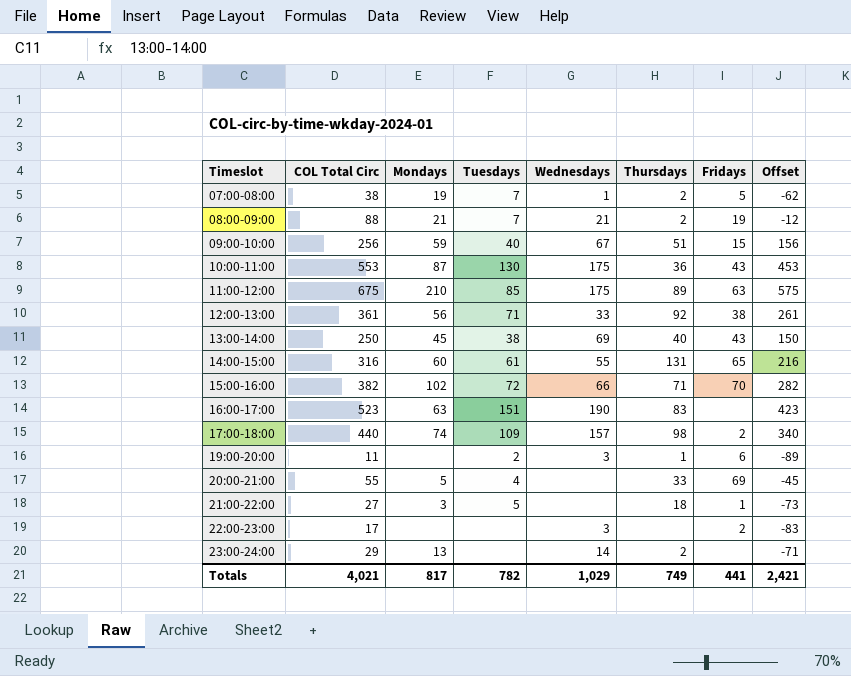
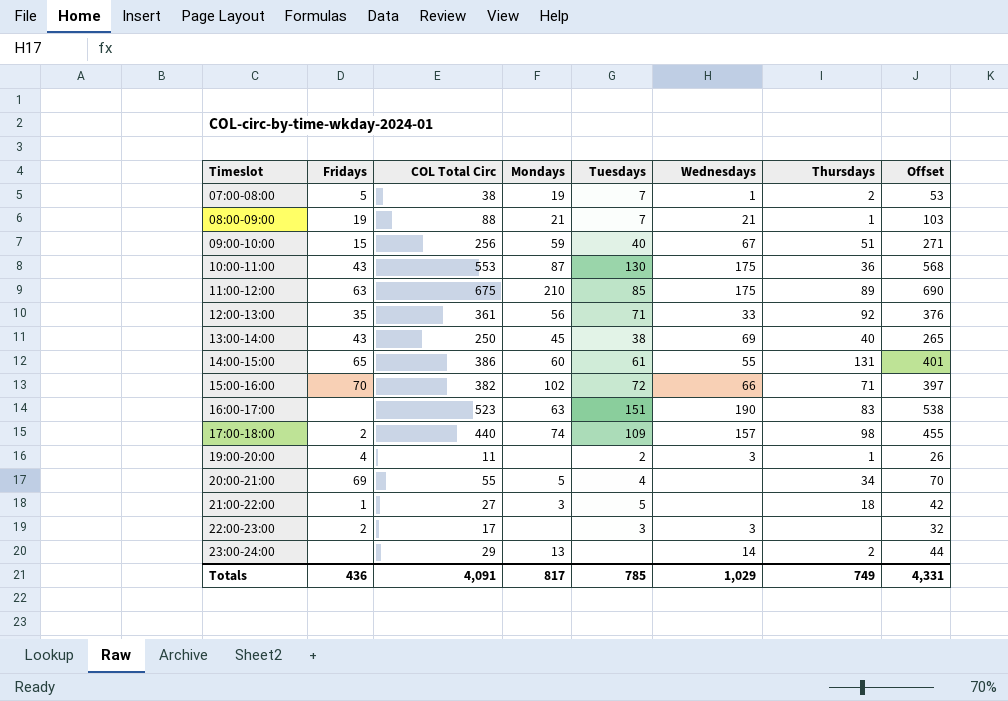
column Fridays | position: 7 -> 2
column Offset | formula: [COL Total Circ] - 100 -> [COL Total Circ] + 15
08:00-09:00 | Thursdays: 2 -> 1
12:00-13:00 | Fridays: 38 -> 35
14:00-15:00 | COL Total Circ: 316 -> 386
19:00-20:00 | Fridays: 6 -> 4
20:00-21:00 | Thursdays: 33 -> 34
22:00-23:00 | Tuesdays: none -> 3
Totals | Fridays: 441 -> 436
Totals | COL Total Circ: 4,021 -> 4,091
Totals | Tuesdays: 782 -> 785
Totals | Offset: 2,421 -> 4,331

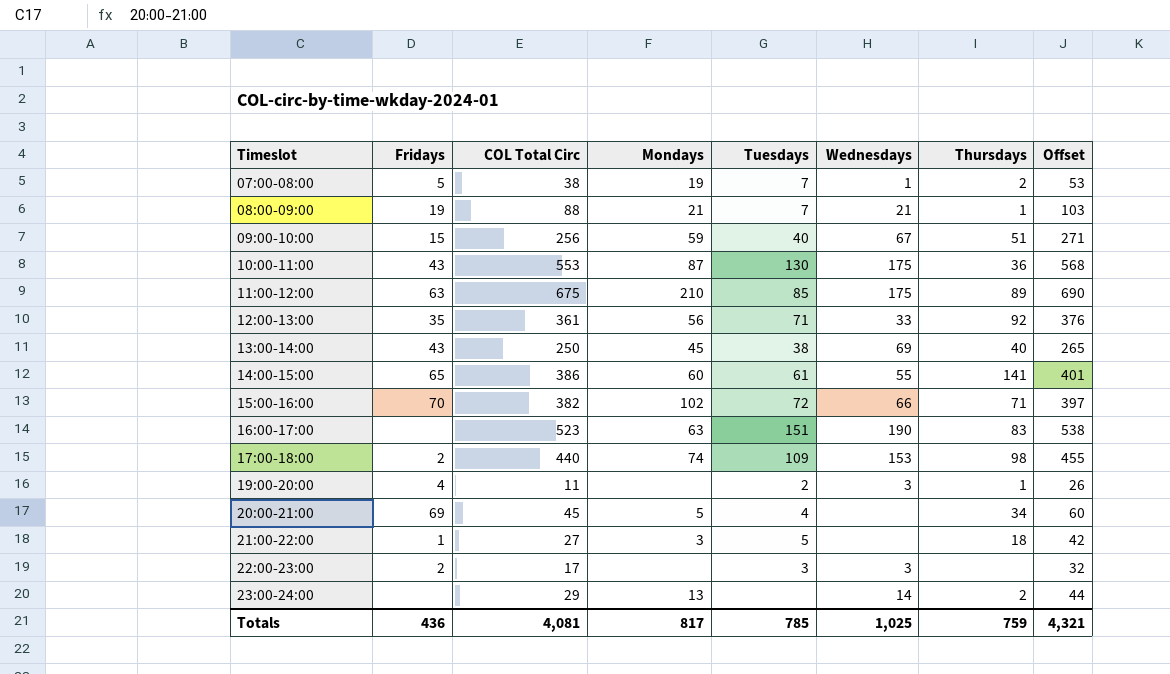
14:00-15:00 | Thursdays: 131 -> 141
17:00-18:00 | Wednesdays: 157 -> 153
20:00-21:00 | COL Total Circ: 55 -> 45
20:00-21:00 | Offset: 70 -> 60
Totals | COL Total Circ: 4,091 -> 4,081
Totals | Wednesdays: 1,029 -> 1,025
Totals | Thursdays: 749 -> 759
Totals | Offset: 4,331 -> 4,321

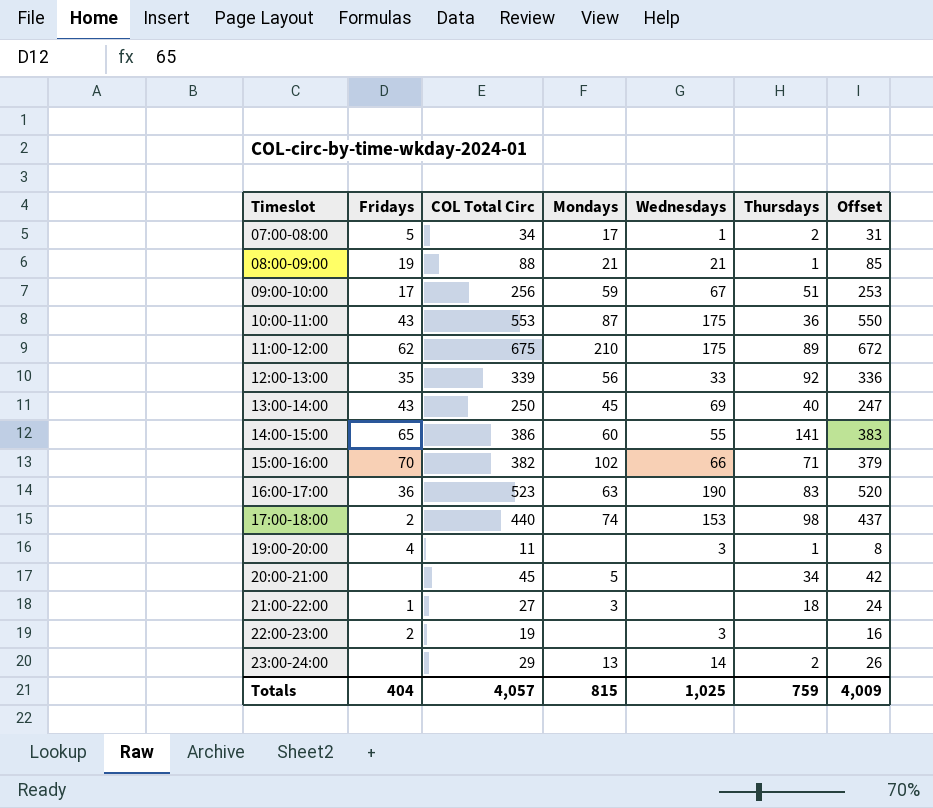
column Tuesdays | position: 5 -> none
column Offset | formula: [COL Total Circ] + 15 -> [COL Total Circ] - 3
07:00-08:00 | COL Total Circ: 38 -> 34
07:00-08:00 | Mondays: 19 -> 17
09:00-10:00 | Fridays: 15 -> 17
11:00-12:00 | Fridays: 63 -> 62
12:00-13:00 | COL Total Circ: 361 -> 339
16:00-17:00 | Fridays: none -> 36
20:00-21:00 | Fridays: 69 -> none
22:00-23:00 | COL Total Circ: 17 -> 19
Totals | Fridays: 436 -> 404
Totals | COL Total Circ: 4,081 -> 4,057
Totals | Mondays: 817 -> 815
Totals | Offset: 4,321 -> 4,009

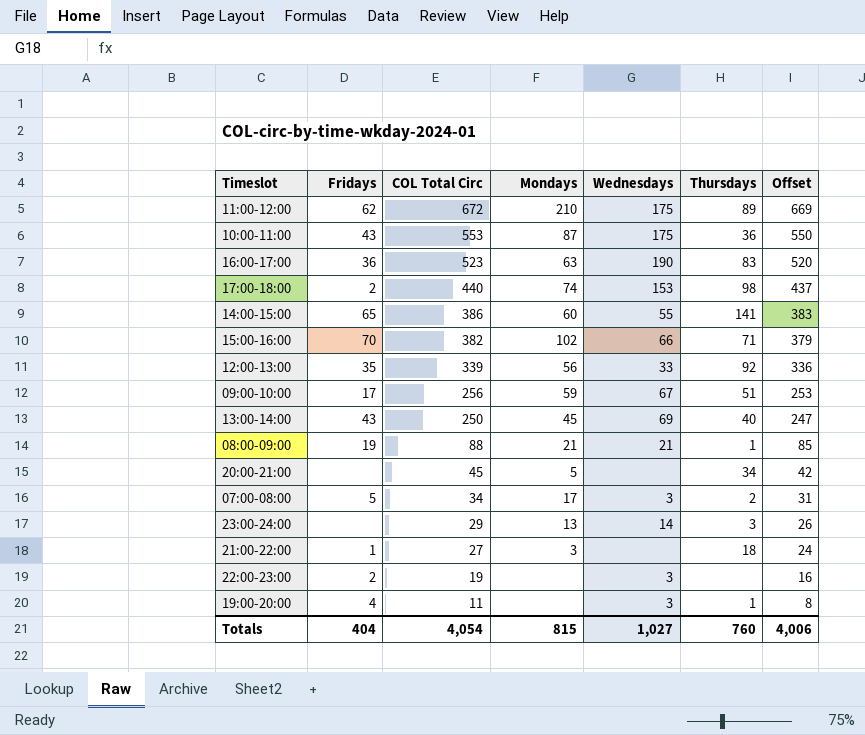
row order: Timeslot ascending -> COL Total Circ descending
11:00-12:00 | COL Total Circ: 675 -> 672
11:00-12:00 | Offset: 672 -> 669
07:00-08:00 | Wednesdays: 1 -> 3
23:00-24:00 | Thursdays: 2 -> 3
Totals | COL Total Circ: 4,057 -> 4,054
Totals | Wednesdays: 1,025 -> 1,027
Totals | Thursdays: 759 -> 760
Totals | Offset: 4,009 -> 4,006

